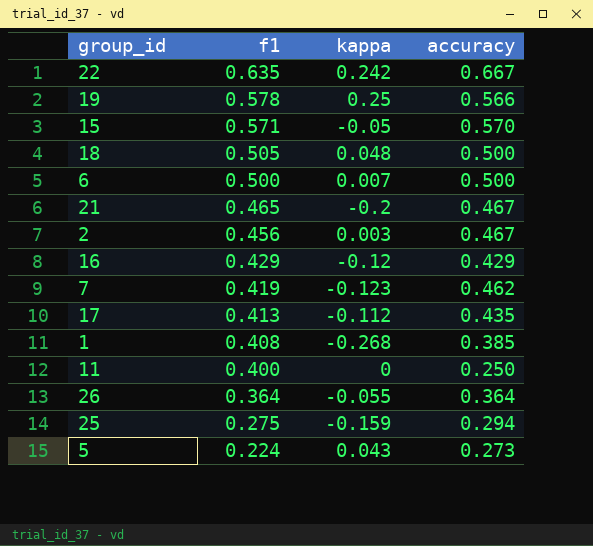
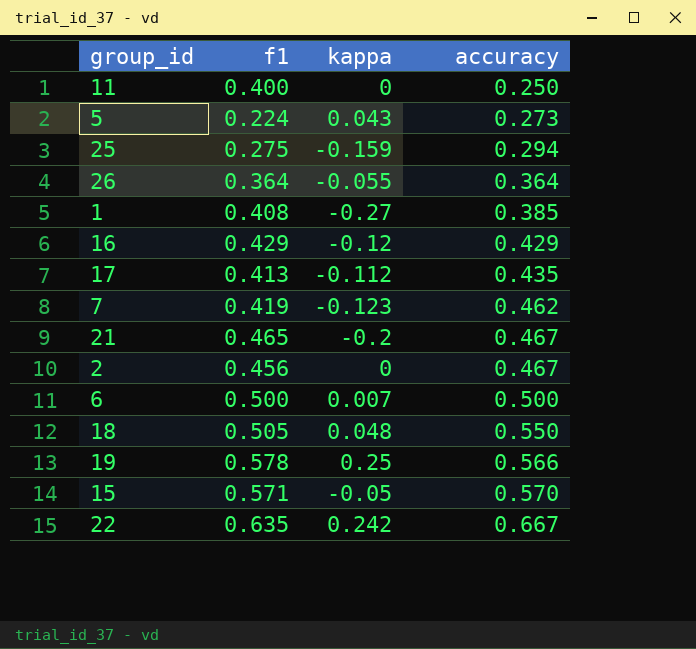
row order: f1 descending -> accuracy ascending
1 | kappa: -0.268 -> -0.27
2 | kappa: 0.003 -> 0
18 | accuracy: 0.500 -> 0.550

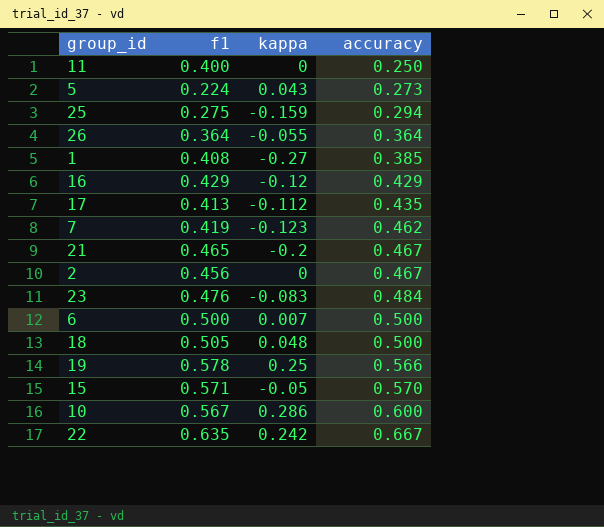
row 23: none -> 0.476 | -0.083 | 0.484
18 | accuracy: 0.550 -> 0.500
row 10: none -> 0.567 | 0.286 | 0.600

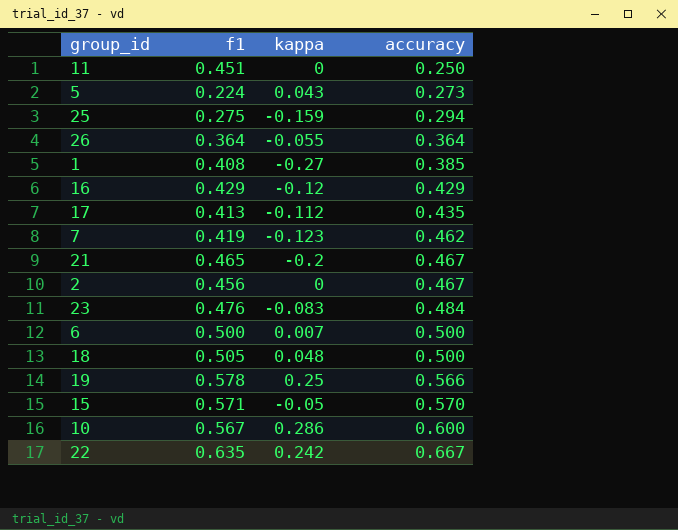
11 | f1: 0.400 -> 0.451

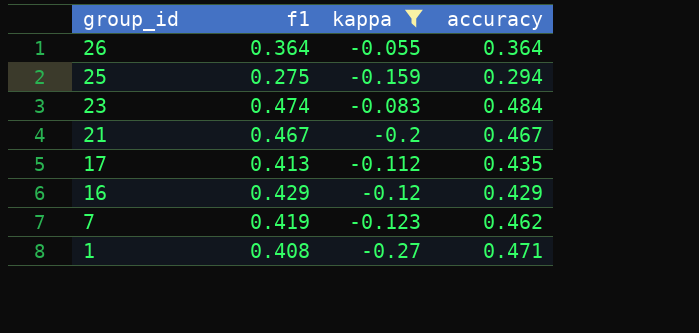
filter: none -> kappa <= -0.055
row order: accuracy ascending -> group_id descending
23 | f1: 0.476 -> 0.474
21 | f1: 0.465 -> 0.467
1 | accuracy: 0.385 -> 0.471

